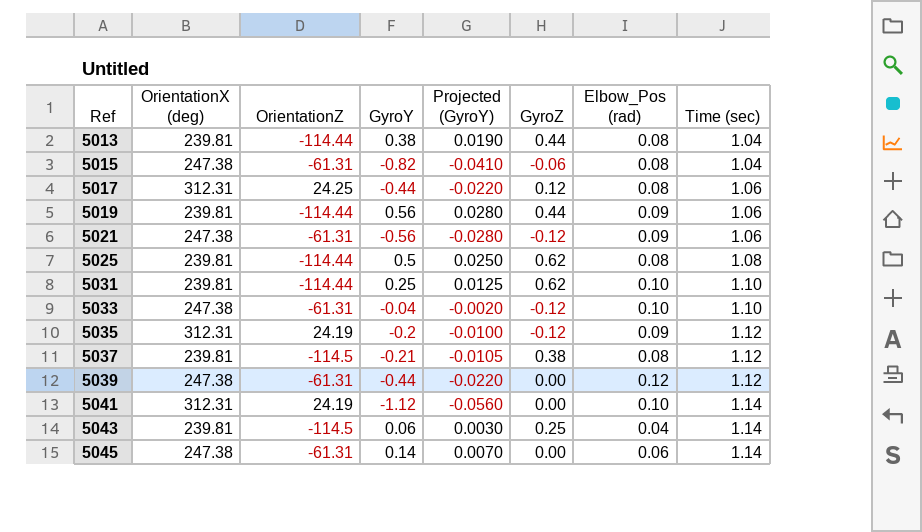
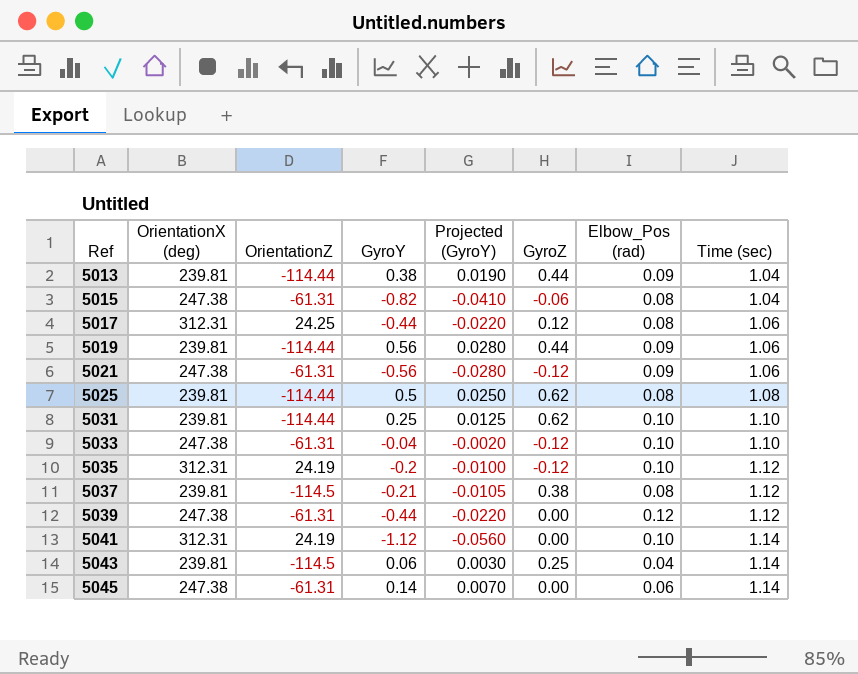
5013 | Elbow_Pos (rad): 0.08 -> 0.09
5035 | Elbow_Pos (rad): 0.09 -> 0.10

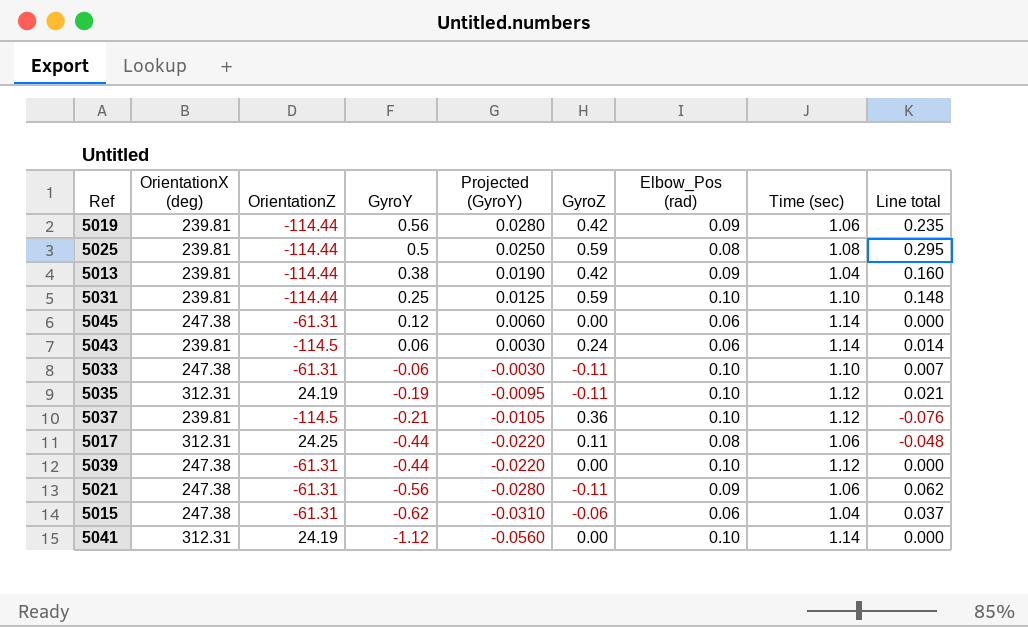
row order: Ref ascending -> GyroY descending
column Line total | formula: none -> [GyroY] * [GyroZ]
5019 | GyroZ: 0.44 -> 0.42
5025 | GyroZ: 0.62 -> 0.59
5013 | GyroZ: 0.44 -> 0.42
5031 | GyroZ: 0.62 -> 0.59
5045 | GyroY: 0.14 -> 0.12
5045 | Projected (GyroY): 0.0070 -> 0.0060
5043 | GyroZ: 0.25 -> 0.24
5043 | Elbow_Pos (rad): 0.04 -> 0.06
5033 | GyroY: -0.04 -> -0.06
5033 | Projected (GyroY): -0.0020 -> -0.0030
5033 | GyroZ: -0.12 -> -0.11
5035 | GyroY: -0.2 -> -0.19
5035 | Projected (GyroY): -0.0100 -> -0.0095
5035 | GyroZ: -0.12 -> -0.11
5037 | GyroZ: 0.38 -> 0.36
5037 | Elbow_Pos (rad): 0.08 -> 0.10
5017 | GyroZ: 0.12 -> 0.11
5039 | Elbow_Pos (rad): 0.12 -> 0.10
5021 | GyroZ: -0.12 -> -0.11
5015 | GyroY: -0.82 -> -0.62
5015 | Projected (GyroY): -0.0410 -> -0.0310
5015 | Elbow_Pos (rad): 0.08 -> 0.06

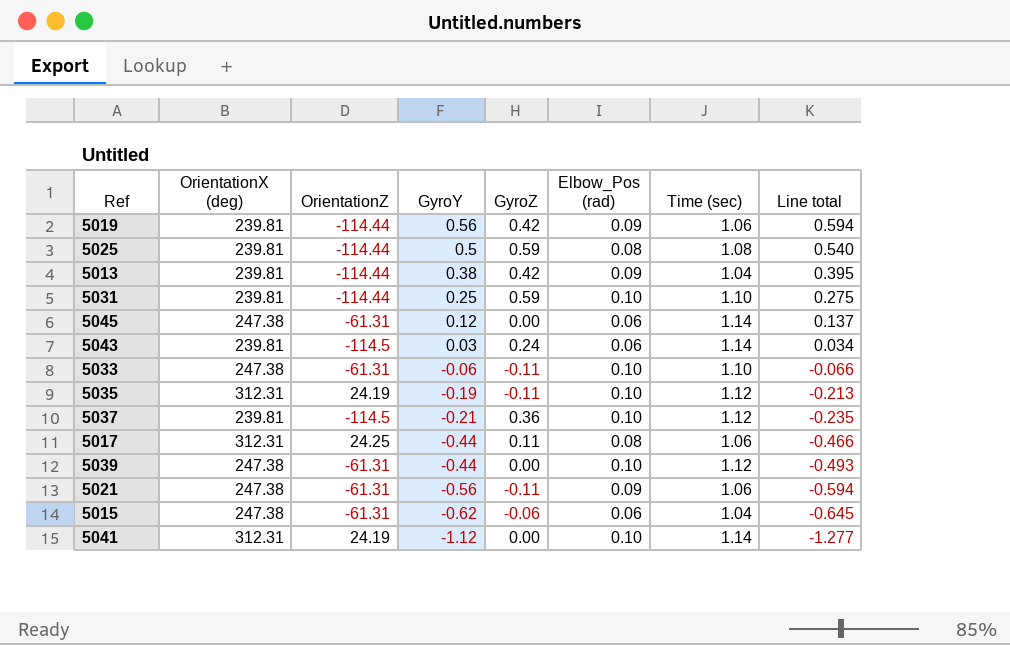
column Projected (GyroY) | formula: [GyroY] * 0.05 -> none
column Line total | formula: [GyroY] * [GyroZ] -> [GyroY] * [Time (sec)]
5043 | GyroY: 0.06 -> 0.03

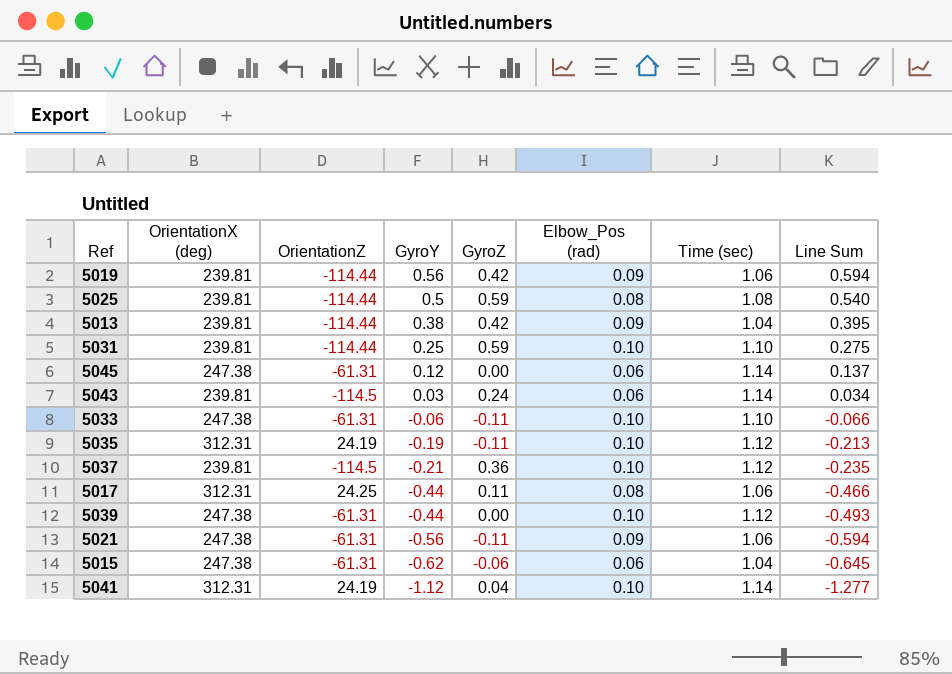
column name: Line total -> Line Sum
5041 | GyroZ: 0.00 -> 0.04

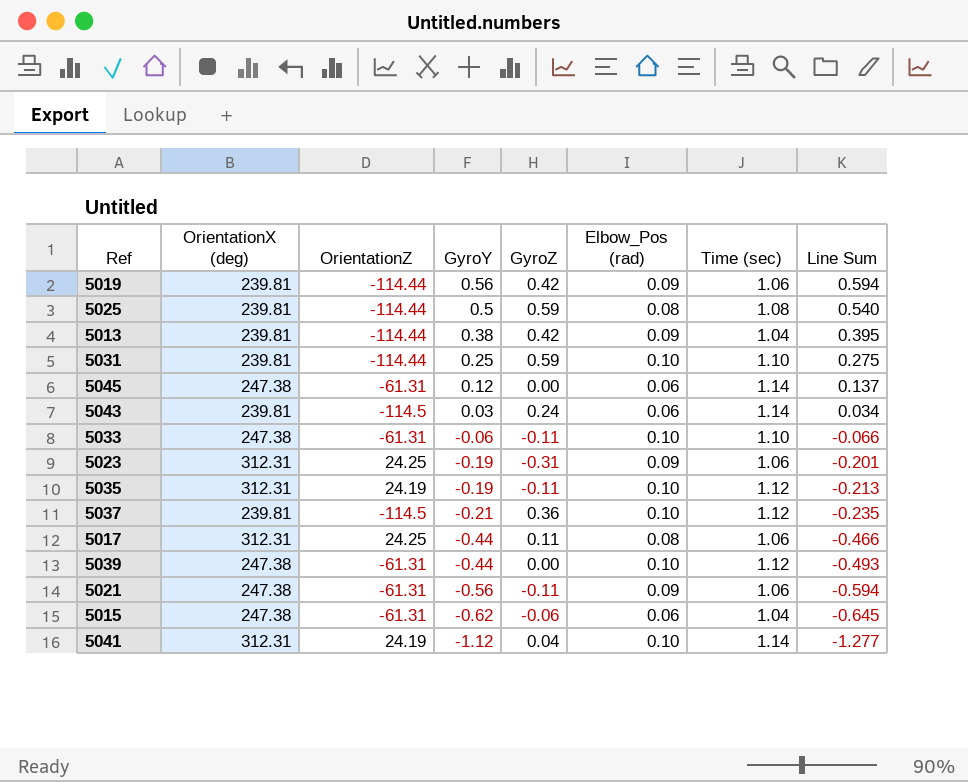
row 5023: none -> 312.31 | 24.25 | -0.19 | -0.31 | 0.09 | 1.06 | -0.201

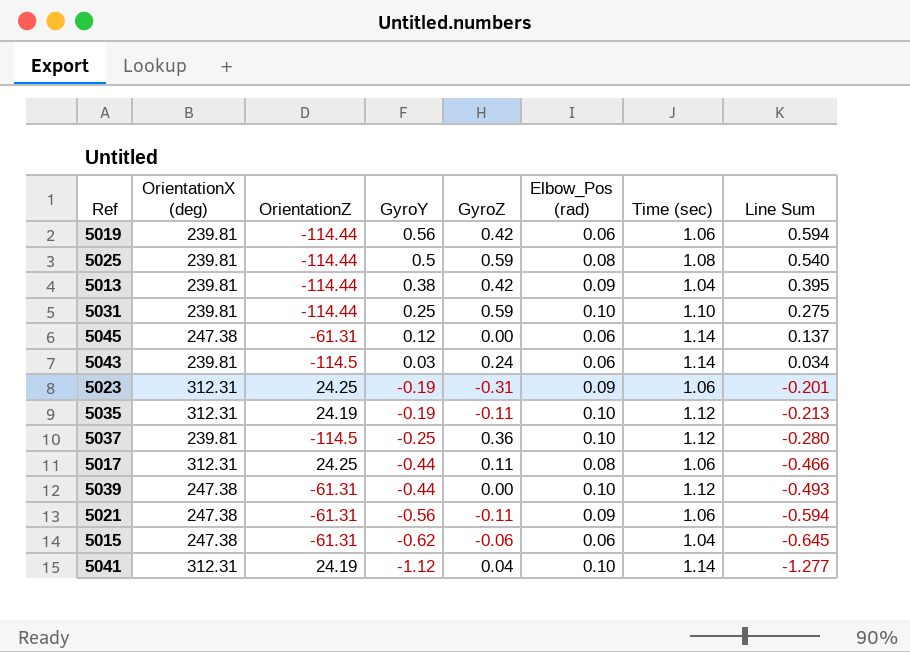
row 5033: 247.38 | -61.31 | -0.06 | -0.11 | 0.10 | 1.10 | -0.066 -> none
5019 | Elbow_Pos (rad): 0.09 -> 0.06
5037 | GyroY: -0.21 -> -0.25
5037 | Line Sum: -0.235 -> -0.280

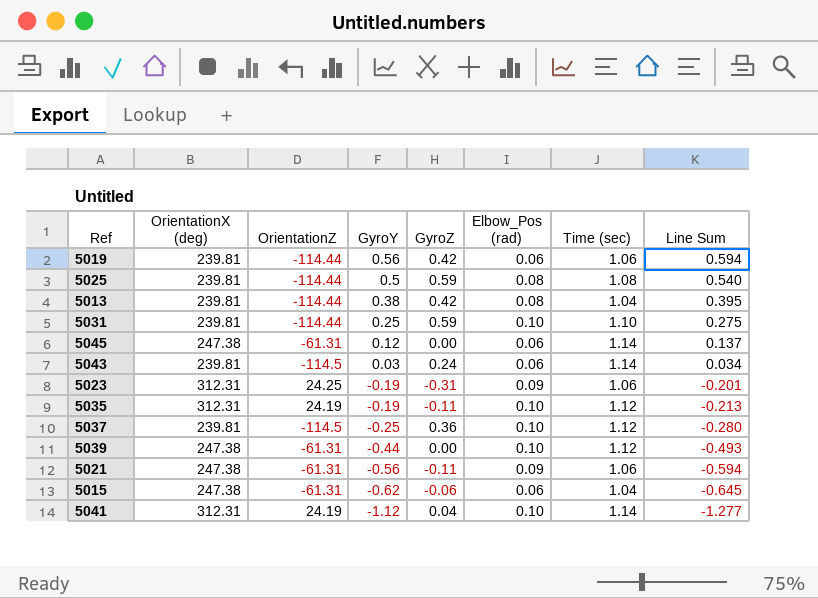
row 5017: 312.31 | 24.25 | -0.44 | 0.11 | 0.08 | 1.06 | -0.466 -> none
5013 | Elbow_Pos (rad): 0.09 -> 0.08

